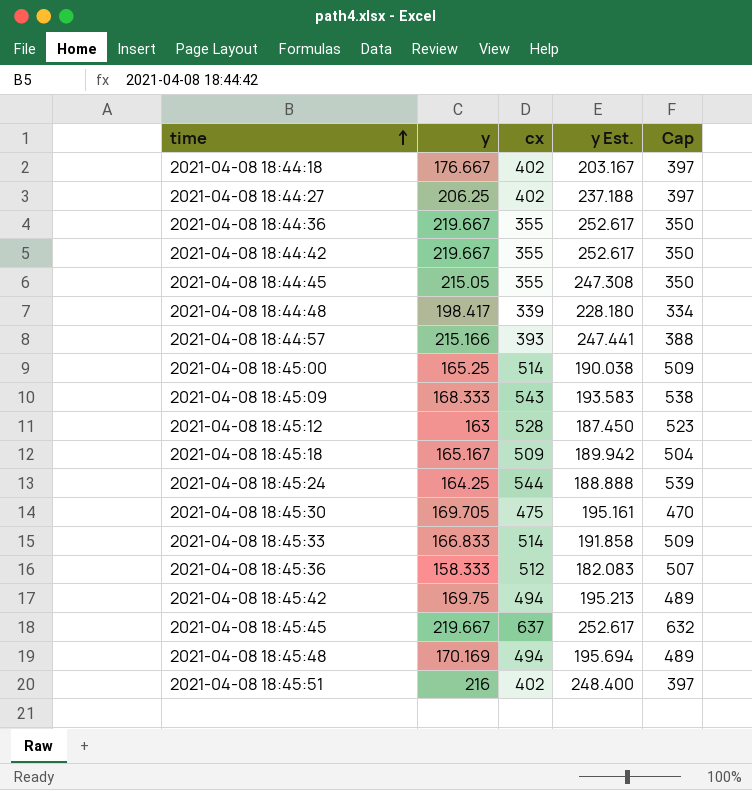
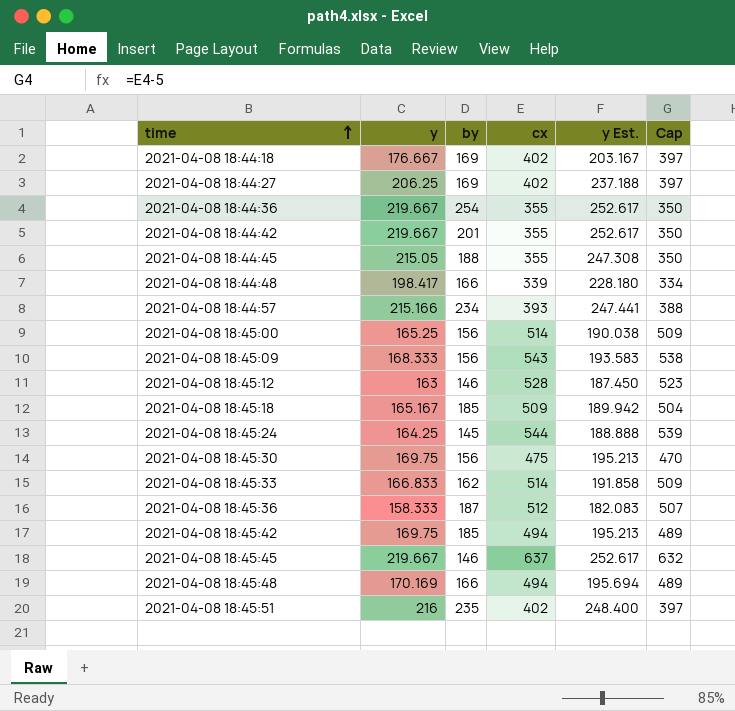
column by | position: none -> 3
2021-04-08 18:45:30 | y: 169.705 -> 169.75
2021-04-08 18:45:30 | y Est.: 195.161 -> 195.213

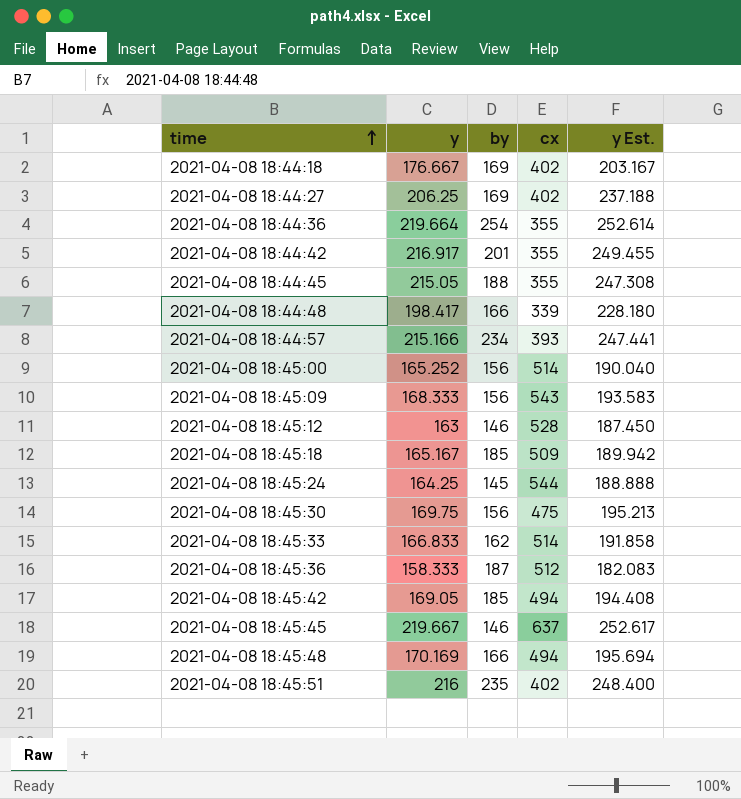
column Cap | formula: [cx] - 5 -> none
2021-04-08 18:44:36 | y: 219.667 -> 219.664
2021-04-08 18:44:36 | y Est.: 252.617 -> 252.614
2021-04-08 18:44:42 | y: 219.667 -> 216.917
2021-04-08 18:44:42 | y Est.: 252.617 -> 249.455
2021-04-08 18:45:00 | y: 165.25 -> 165.252
2021-04-08 18:45:00 | y Est.: 190.038 -> 190.040
2021-04-08 18:45:42 | y: 169.75 -> 169.05
2021-04-08 18:45:42 | y Est.: 195.213 -> 194.408

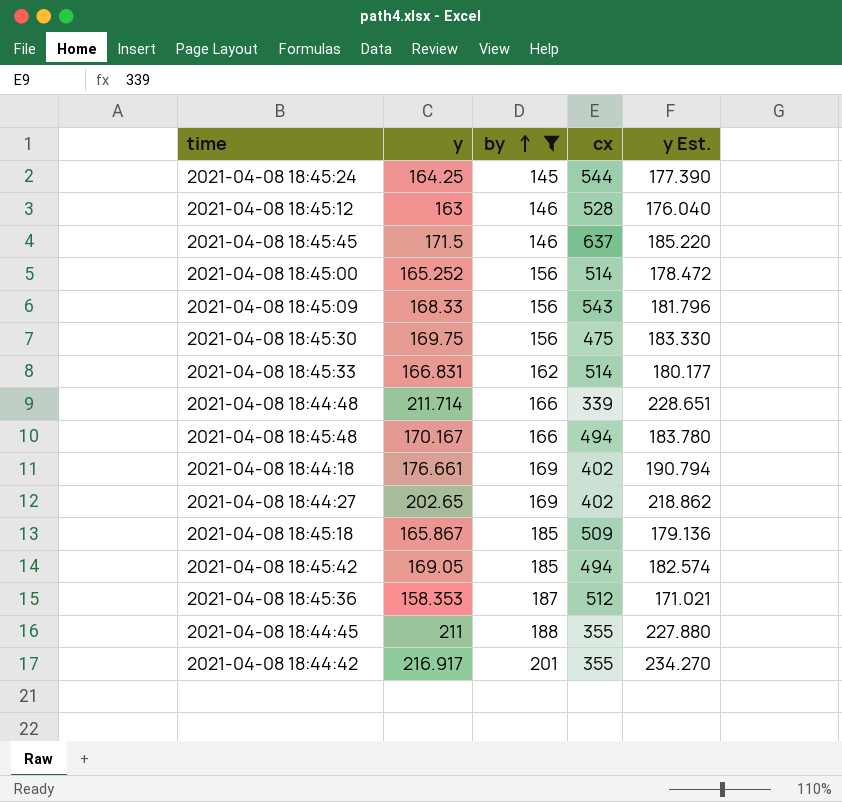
filter: none -> by <= 201
row order: time ascending -> by ascending
column y Est. | formula: [y] * 1.15 -> [y] * 1.08
2021-04-08 18:45:45 | y: 219.667 -> 171.5
2021-04-08 18:45:09 | y: 168.333 -> 168.33
2021-04-08 18:45:33 | y: 166.833 -> 166.831
2021-04-08 18:44:48 | y: 198.417 -> 211.714
2021-04-08 18:45:48 | y: 170.169 -> 170.167
2021-04-08 18:44:18 | y: 176.667 -> 176.661
2021-04-08 18:44:27 | y: 206.25 -> 202.65
2021-04-08 18:45:18 | y: 165.167 -> 165.867
2021-04-08 18:45:36 | y: 158.333 -> 158.353
2021-04-08 18:44:45 | y: 215.05 -> 211

